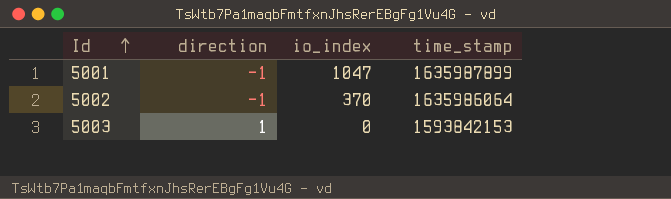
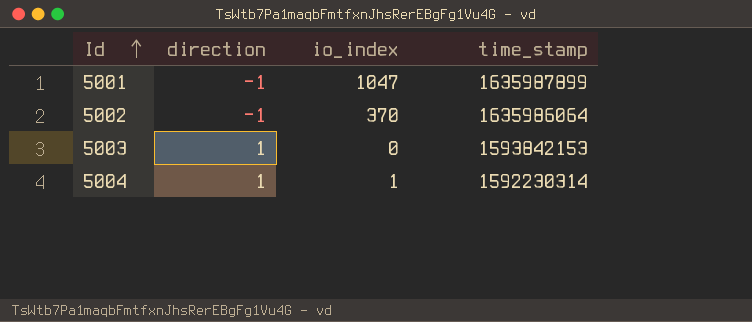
row 5004: none -> 1 | 1 | 1592230314

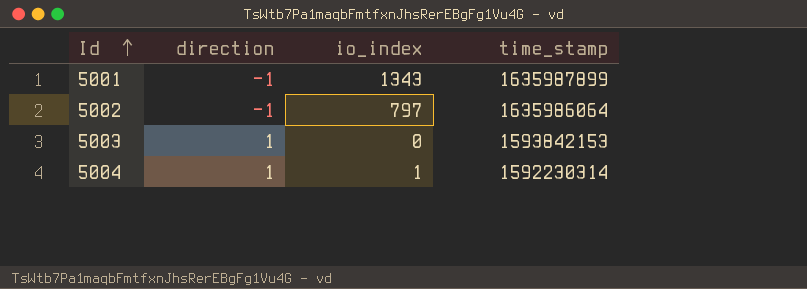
5001 | io_index: 1047 -> 1343
5002 | io_index: 370 -> 797

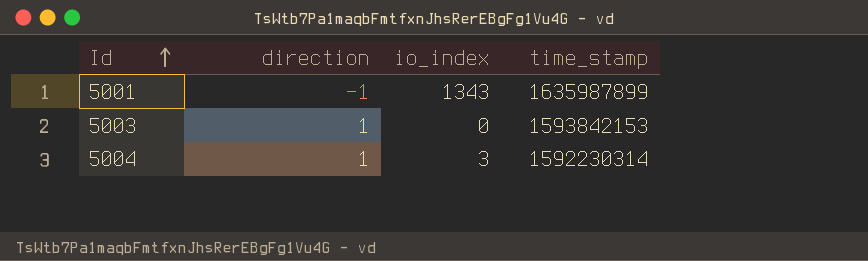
row 5002: -1 | 797 | 1635986064 -> none
5004 | io_index: 1 -> 3

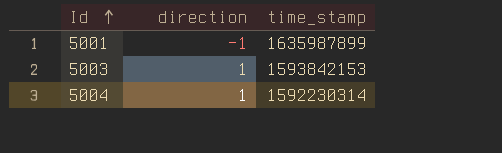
column io_index | position: 3 -> none

